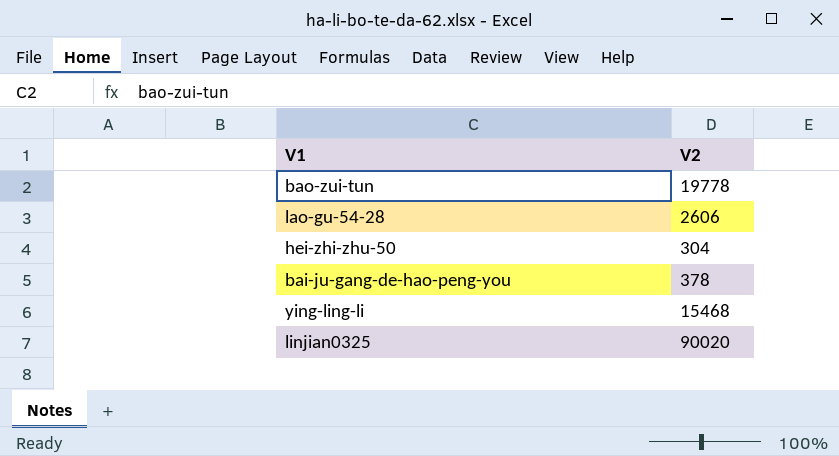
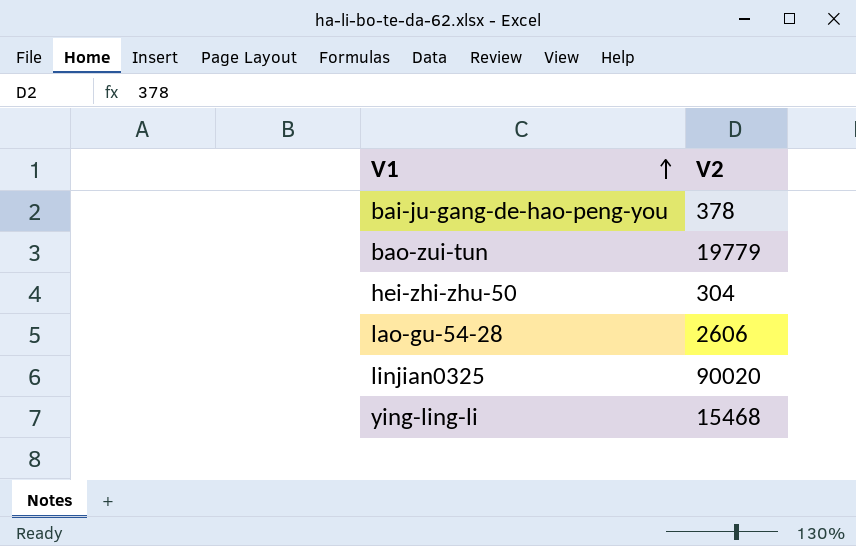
row order: none -> V1 ascending
bao-zui-tun | V2: 19778 -> 19779

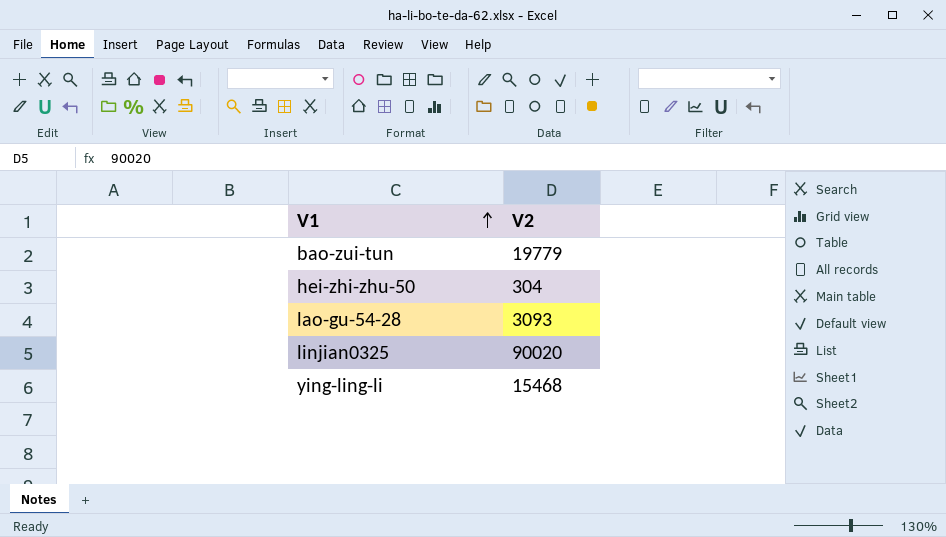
row bai-ju-gang-de-hao-peng-you: 378 -> none
lao-gu-54-28 | V2: 2606 -> 3093

